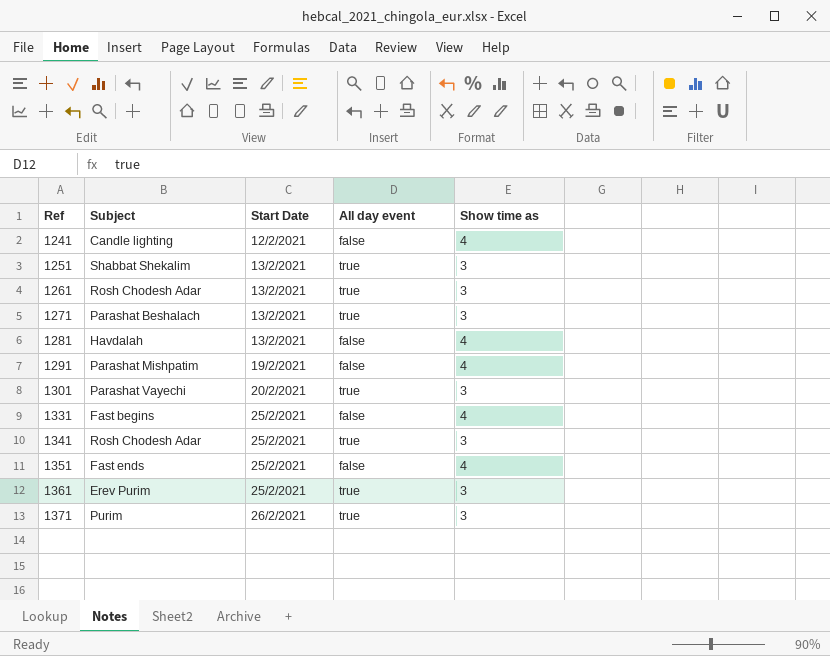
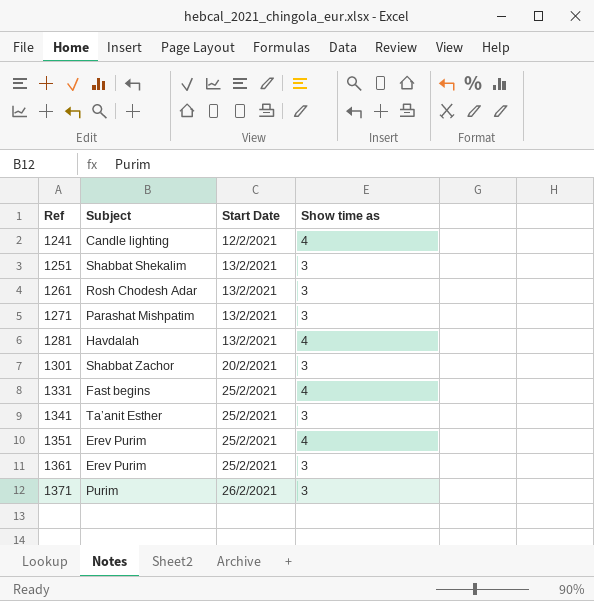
column All day event | position: 4 -> none
row 1291: Parashat Mishpatim | 19/2/2021 | false | 4 -> none
1271 | Subject: Parashat Beshalach -> Parashat Mishpatim
1301 | Subject: Parashat Vayechi -> Shabbat Zachor
1341 | Subject: Rosh Chodesh Adar -> Ta’anit Esther
1351 | Subject: Fast ends -> Erev Purim

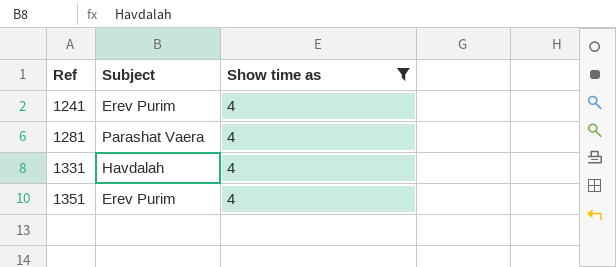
filter: none -> Show time as = 4
column Start Date | position: 3 -> none
1241 | Subject: Candle lighting -> Erev Purim
1281 | Subject: Havdalah -> Parashat Vaera
1331 | Subject: Fast begins -> Havdalah

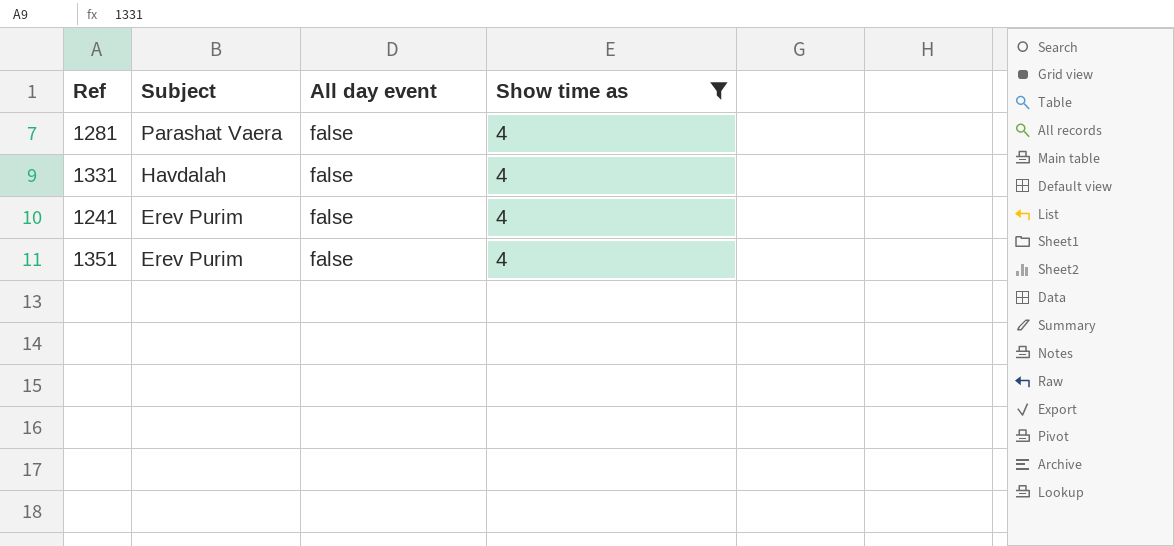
row order: Ref ascending -> Subject descending
column All day event | position: none -> 3

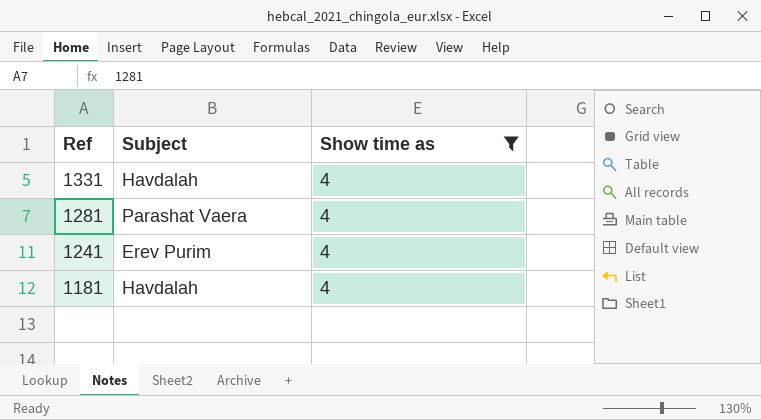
row order: Subject descending -> Ref descending
column All day event | position: 3 -> none
row 1351: Erev Purim | false | 4 -> none
row 1181: none -> Havdalah | 4

